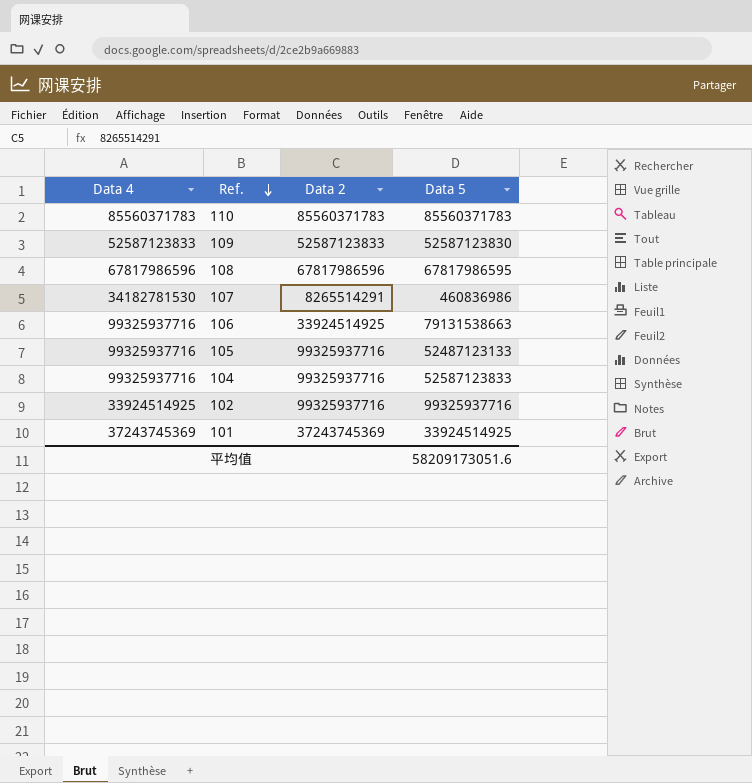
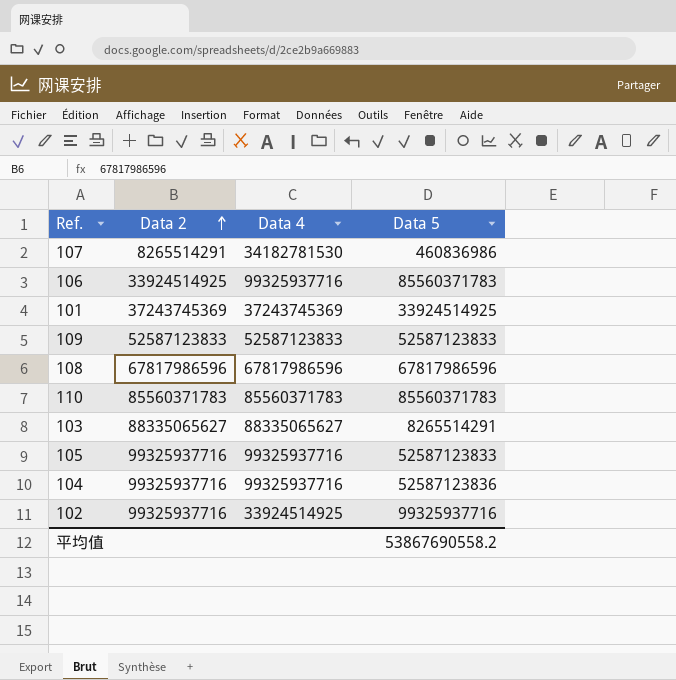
row order: Ref. descending -> Data 2 ascending
column Data 4 | position: 1 -> 3
106 | Data 5: 79131538663 -> 85560371783
109 | Data 5: 52587123830 -> 52587123833
108 | Data 5: 67817986595 -> 67817986596
row 103: none -> 88335065627 | 88335065627 | 8265514291
105 | Data 5: 52487123133 -> 52587123833
104 | Data 5: 52587123833 -> 52587123836
平均值 | Data 5: 58209173051.6 -> 53867690558.2

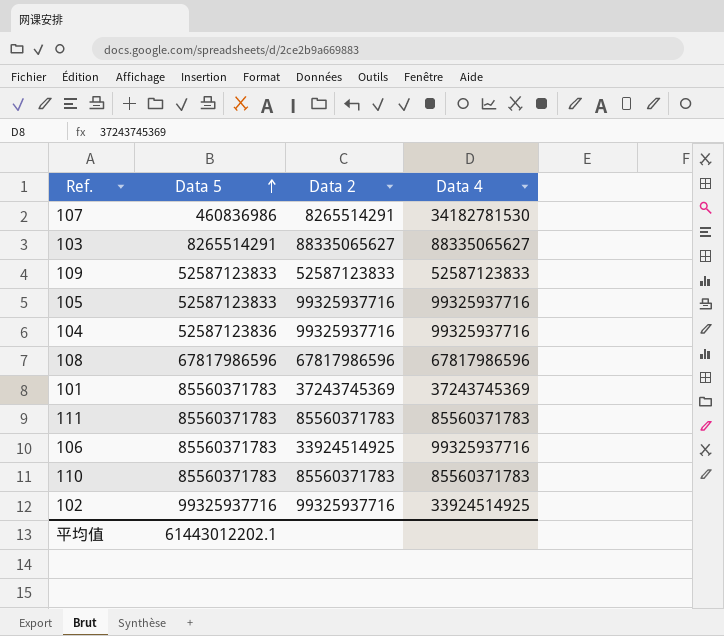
row order: Data 2 ascending -> Data 5 ascending
column Data 5 | position: 4 -> 2
101 | Data 5: 33924514925 -> 85560371783
row 111: none -> 85560371783 | 85560371783 | 85560371783
平均值 | Data 5: 53867690558.2 -> 61443012202.1

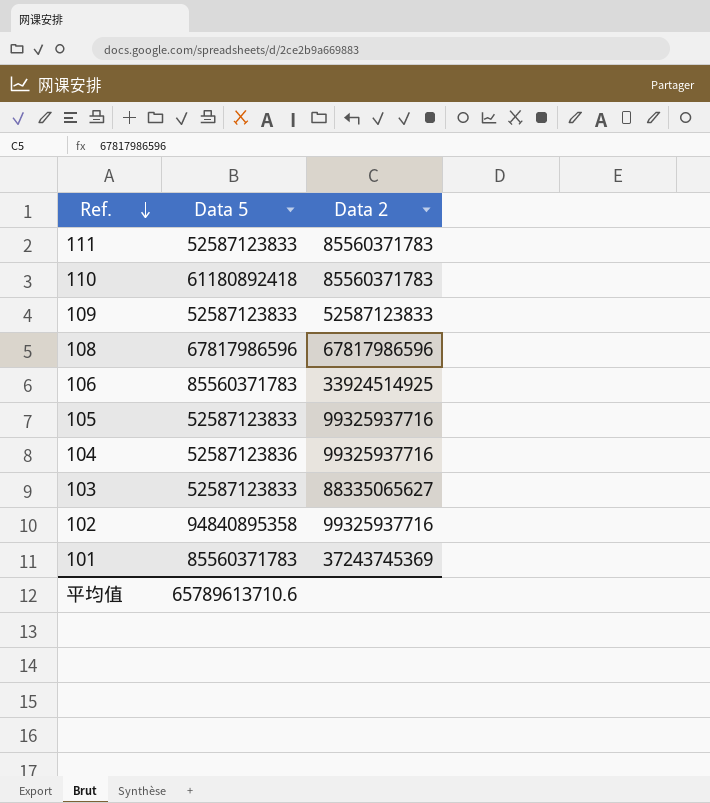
row order: Data 5 ascending -> Ref. descending
column Data 4 | position: 4 -> none
row 107: 460836986 | 8265514291 | 34182781530 -> none
111 | Data 5: 85560371783 -> 52587123833
110 | Data 5: 85560371783 -> 61180892418
103 | Data 5: 8265514291 -> 52587123833
102 | Data 5: 99325937716 -> 94840895358
平均值 | Data 5: 61443012202.1 -> 65789613710.6

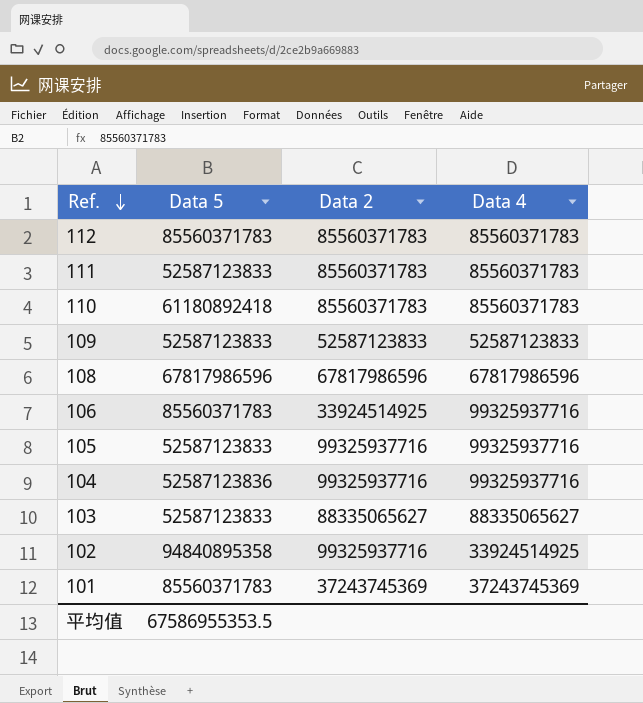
column Data 4 | position: none -> 4
row 112: none -> 85560371783 | 85560371783 | 85560371783
平均值 | Data 5: 65789613710.6 -> 67586955353.5

